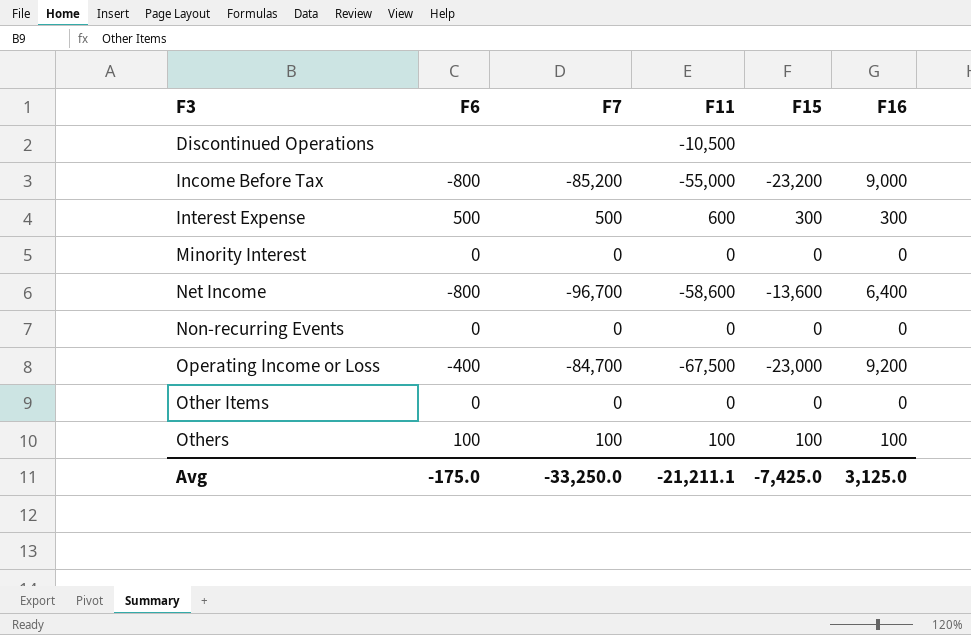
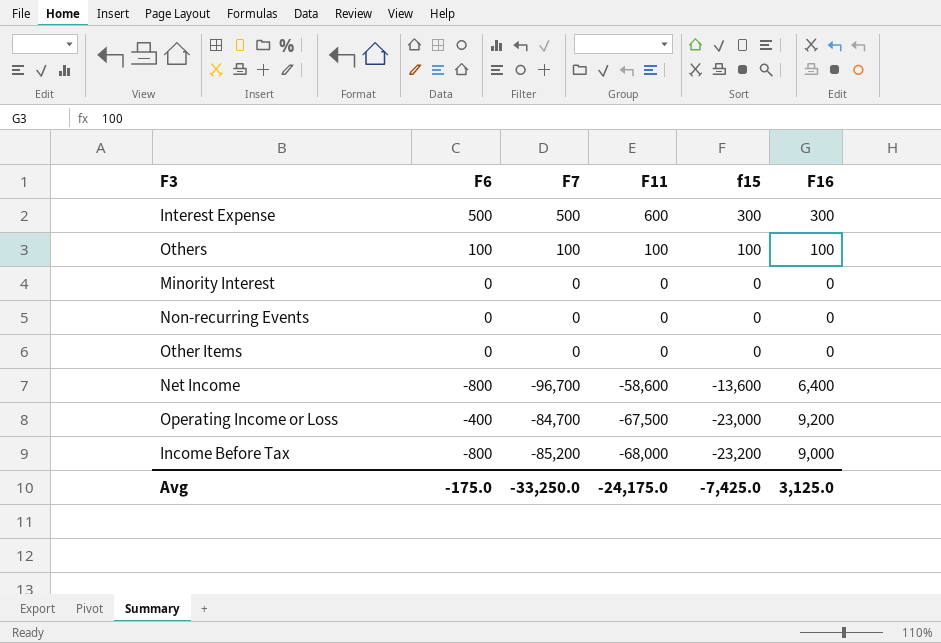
row order: F3 ascending -> F11 descending
column name: F15 -> f15
row Discontinued Operations: none | none | -10,500 | none | none -> none
Income Before Tax | F11: -55,000 -> -68,000
Avg | F11: -21,211.1 -> -24,175.0

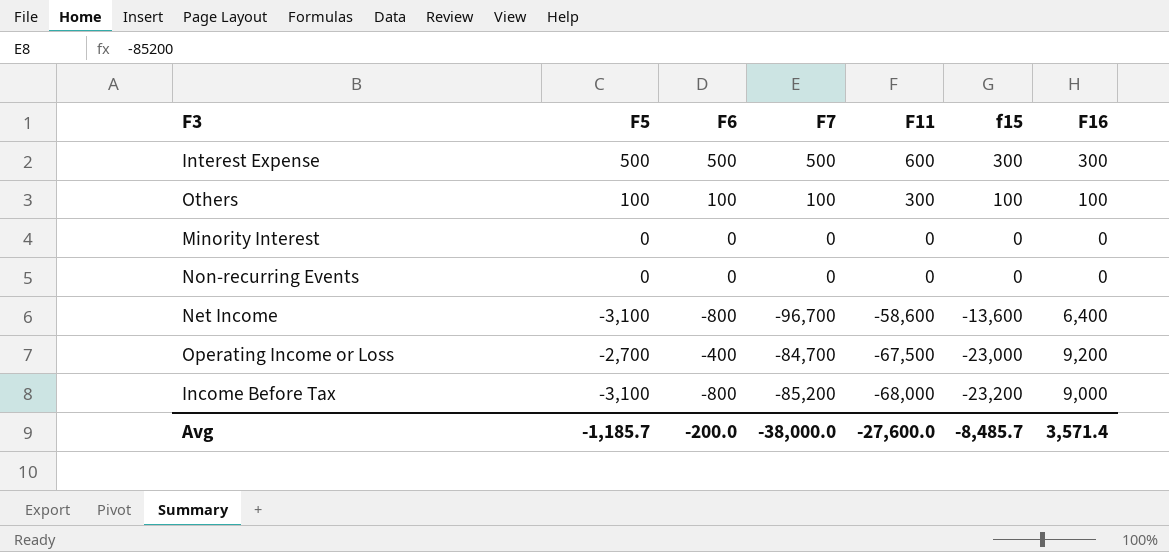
column F5 | position: none -> 2
row Other Items: 0 | 0 | 0 | 0 | 0 -> none
Others | F11: 100 -> 300
Avg | F6: -175.0 -> -200.0
Avg | F7: -33,250.0 -> -38,000.0
Avg | F11: -24,175.0 -> -27,600.0
Avg | f15: -7,425.0 -> -8,485.7
Avg | F16: 3,125.0 -> 3,571.4

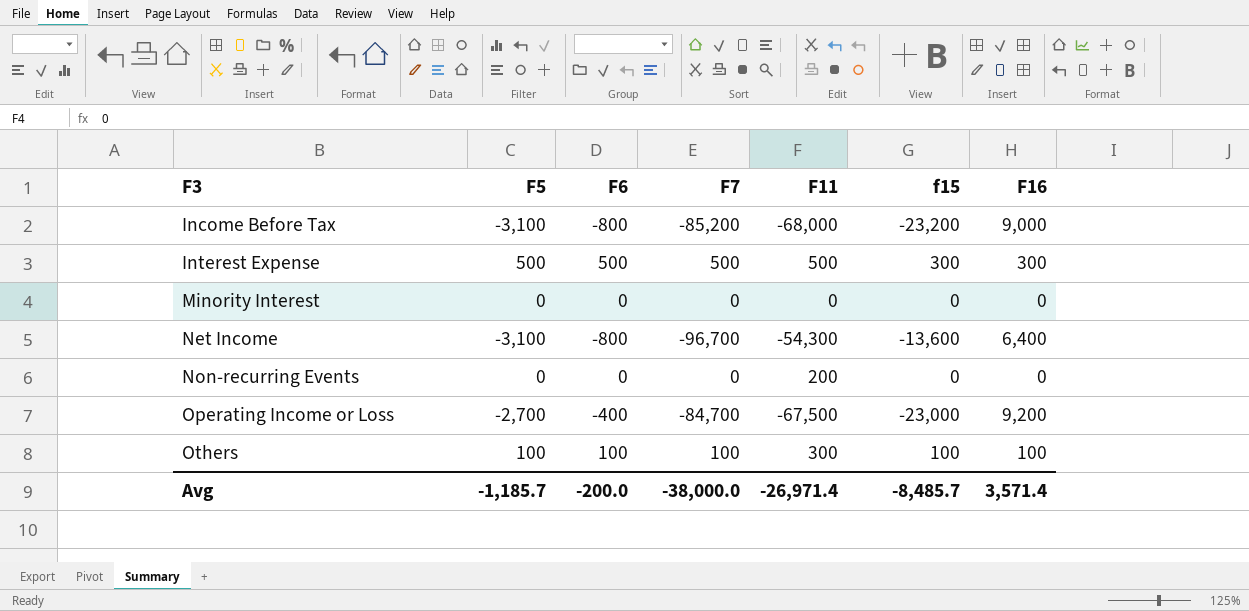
row order: F11 descending -> F3 ascending
Interest Expense | F11: 600 -> 500
Net Income | F11: -58,600 -> -54,300
Non-recurring Events | F11: 0 -> 200
Avg | F11: -27,600.0 -> -26,971.4

